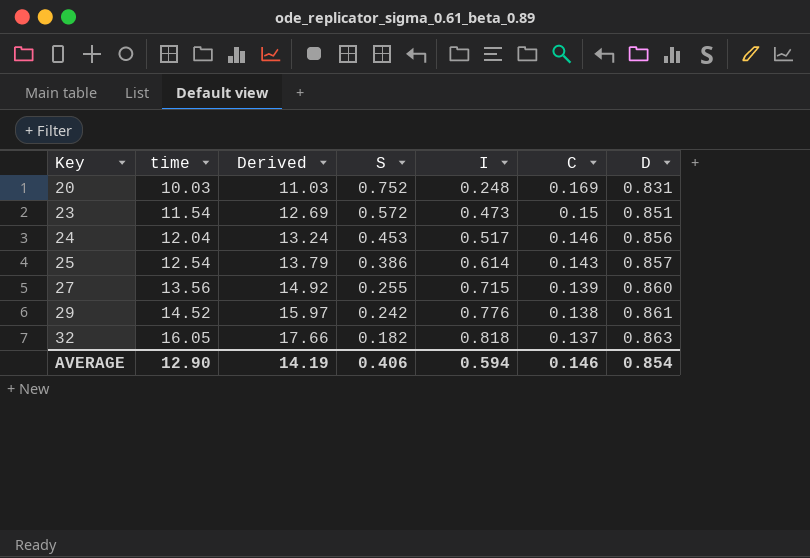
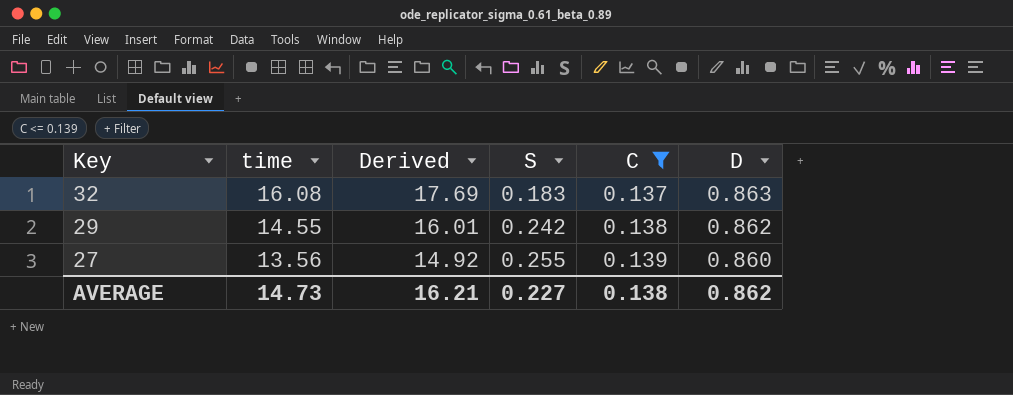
filter: none -> C <= 0.139
row order: Key ascending -> Key descending
column I | position: 5 -> none
32 | time: 16.05 -> 16.08
32 | Derived: 17.66 -> 17.69
32 | S: 0.182 -> 0.183
29 | time: 14.52 -> 14.55
29 | Derived: 15.97 -> 16.01
29 | D: 0.861 -> 0.862
AVERAGE | time: 12.90 -> 14.73
AVERAGE | Derived: 14.19 -> 16.21
AVERAGE | S: 0.406 -> 0.227
AVERAGE | C: 0.146 -> 0.138
AVERAGE | D: 0.854 -> 0.862

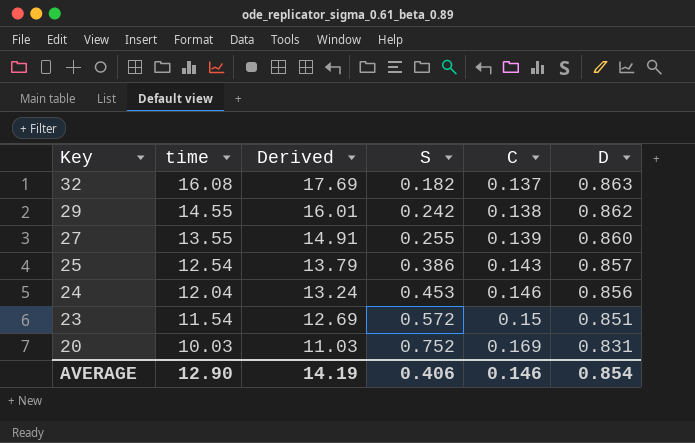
filter: C <= 0.139 -> none
32 | S: 0.183 -> 0.182
27 | time: 13.56 -> 13.55
27 | Derived: 14.92 -> 14.91
AVERAGE | time: 14.73 -> 12.90
AVERAGE | Derived: 16.21 -> 14.19
AVERAGE | S: 0.227 -> 0.406
AVERAGE | C: 0.138 -> 0.146
AVERAGE | D: 0.862 -> 0.854

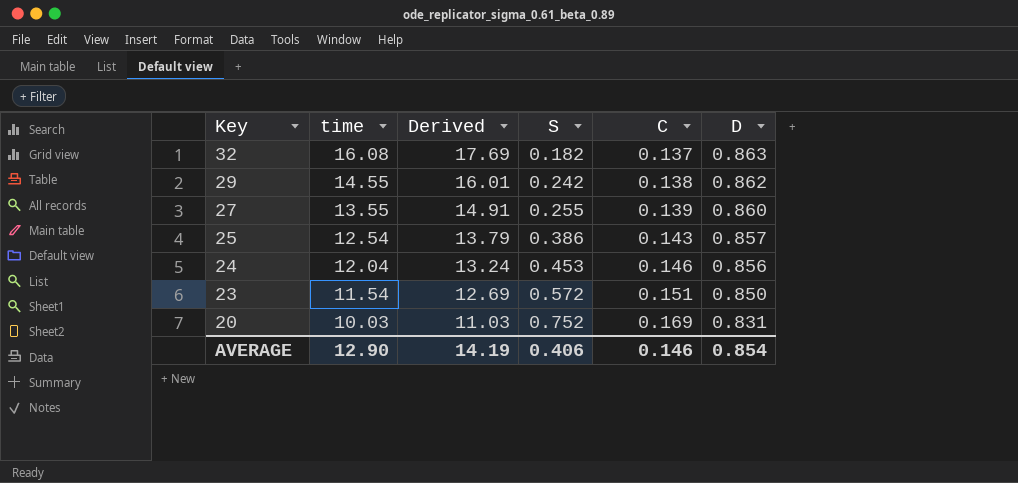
23 | C: 0.15 -> 0.151
23 | D: 0.851 -> 0.850

